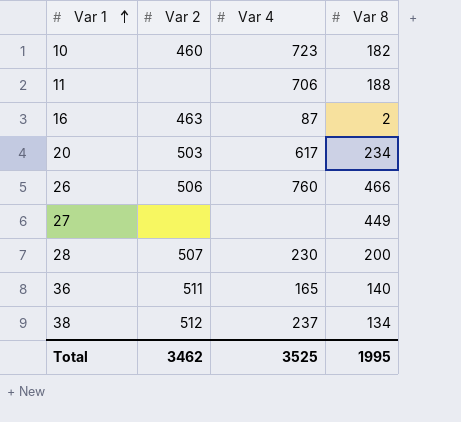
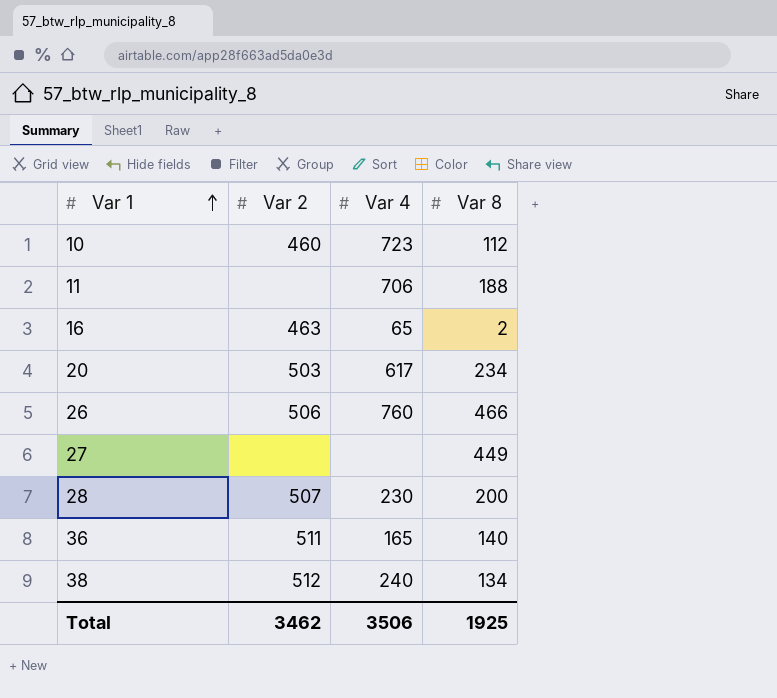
10 | Var 8: 182 -> 112
16 | Var 4: 87 -> 65
38 | Var 4: 237 -> 240
Total | Var 4: 3525 -> 3506
Total | Var 8: 1995 -> 1925

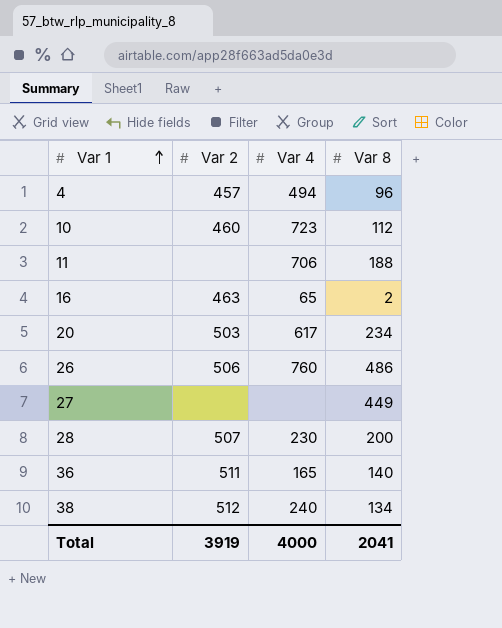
row 4: none -> 457 | 494 | 96
26 | Var 8: 466 -> 486
Total | Var 2: 3462 -> 3919
Total | Var 4: 3506 -> 4000
Total | Var 8: 1925 -> 2041

